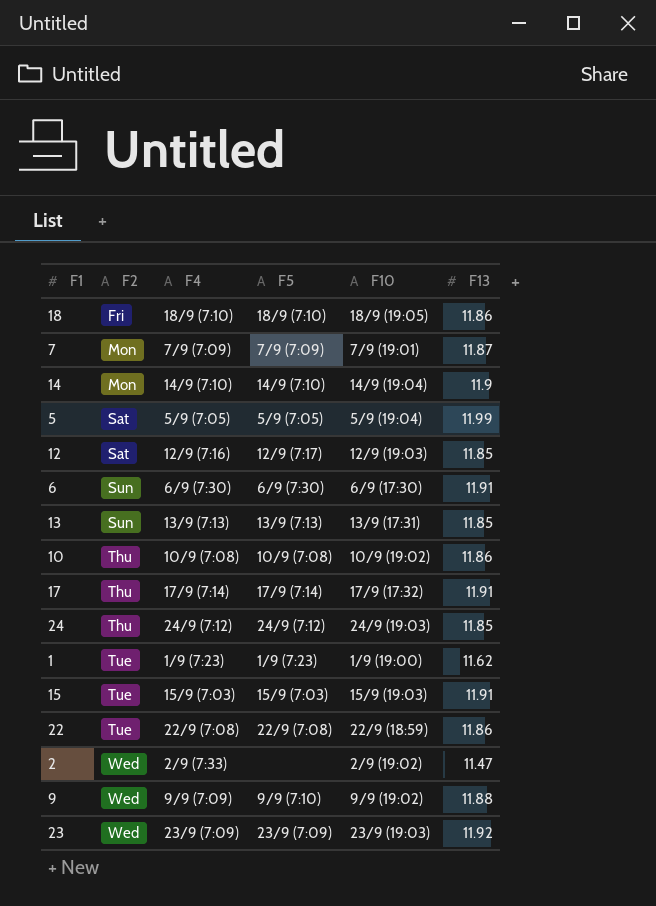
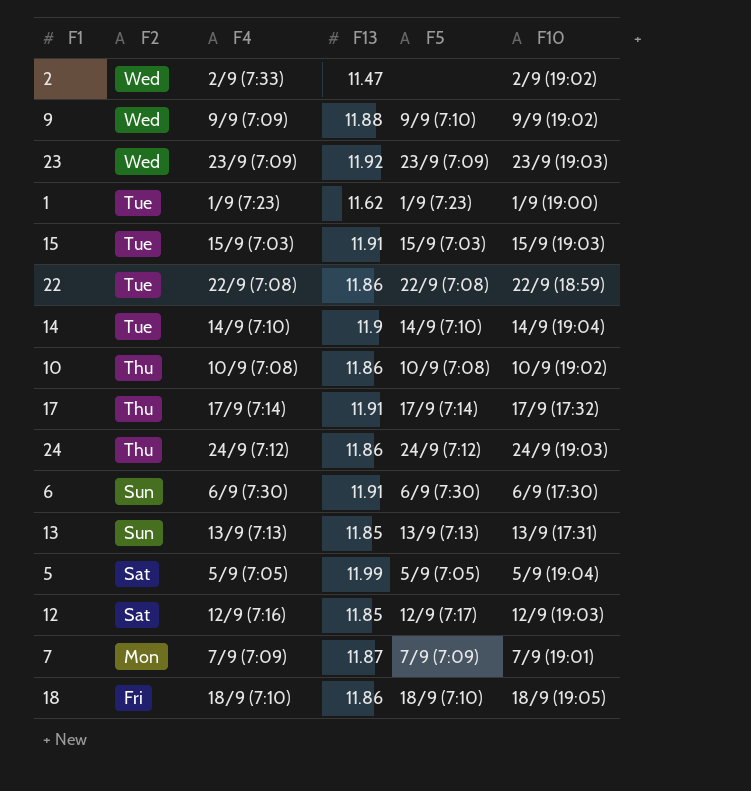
row order: F2 ascending -> F2 descending
column F13 | position: 6 -> 4
14 | F2: Mon -> Tue
24 | F13: 11.85 -> 11.86

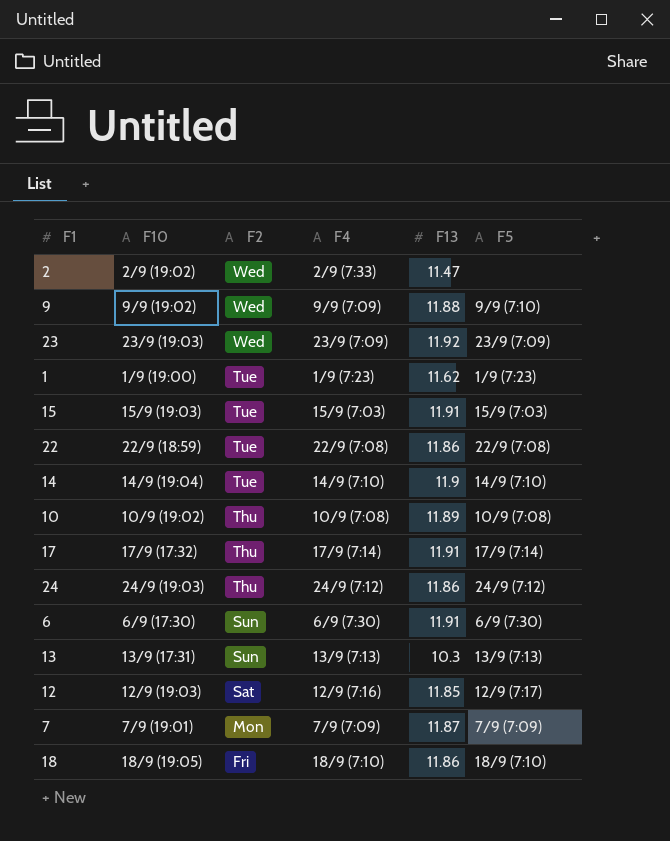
column F10 | position: 6 -> 2
row 5: Sat | 5/9 (7:05) | 11.99 | 5/9 (7:05) | 5/9 (19:04) -> none
10 | F13: 11.86 -> 11.89
13 | F13: 11.85 -> 10.3

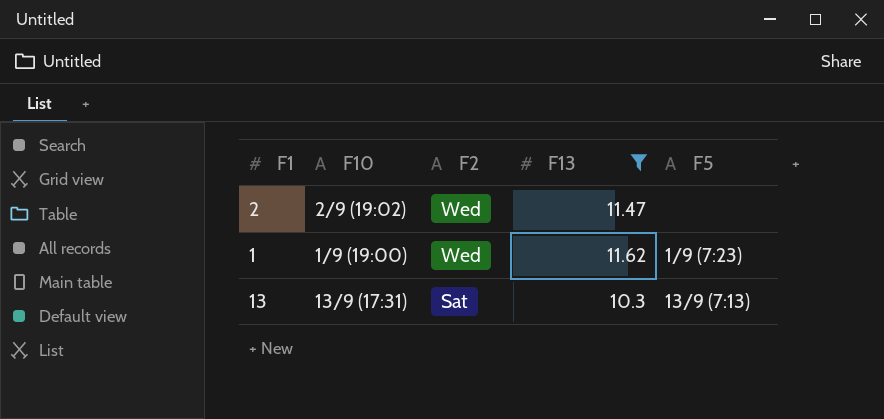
filter: none -> F13 <= 11.62
column F4 | position: 4 -> none
1 | F2: Tue -> Wed
13 | F2: Sun -> Sat

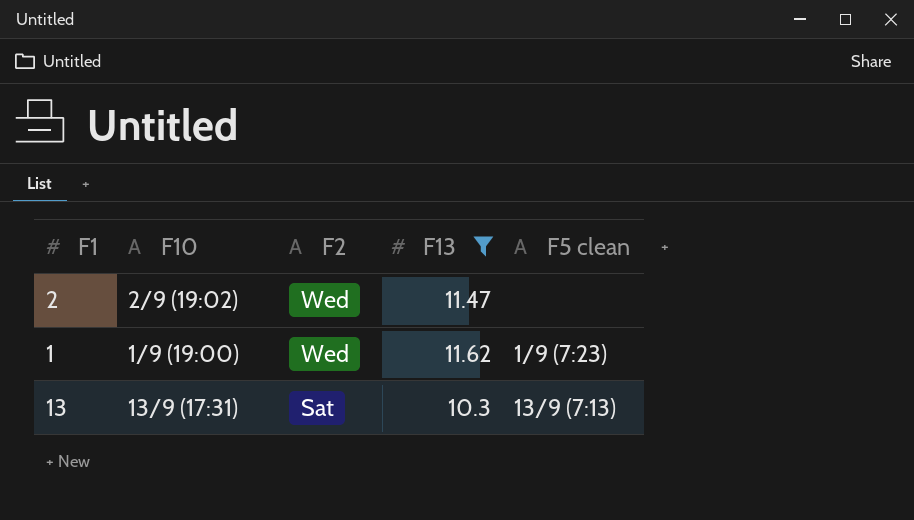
column name: F5 -> F5 clean

